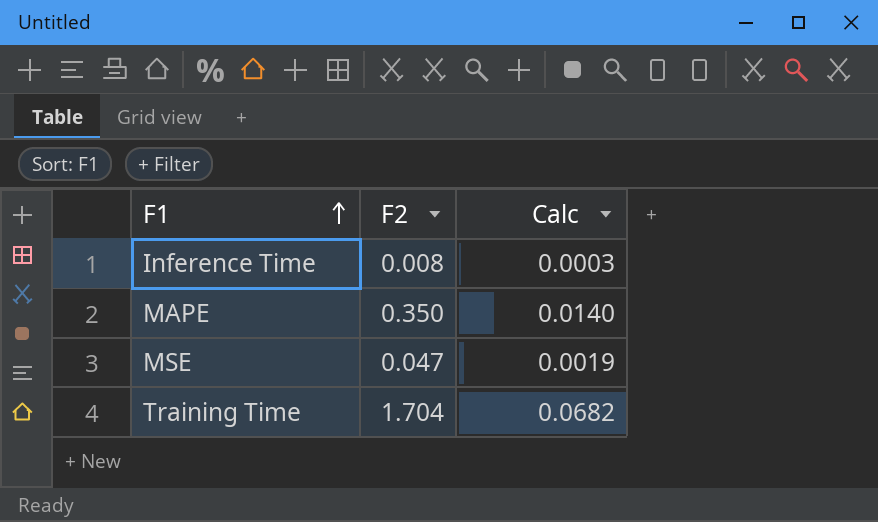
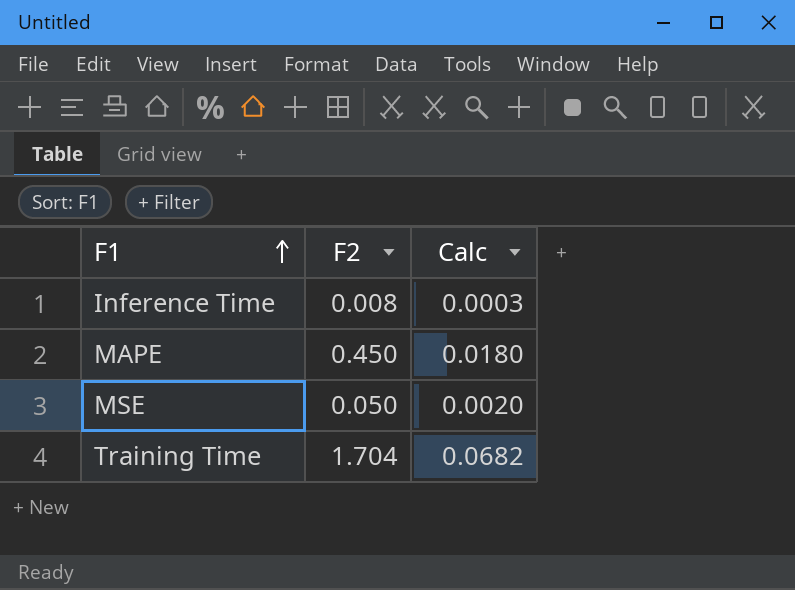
MAPE | F2: 0.350 -> 0.450
MAPE | Calc: 0.0140 -> 0.0180
MSE | F2: 0.047 -> 0.050
MSE | Calc: 0.0019 -> 0.0020

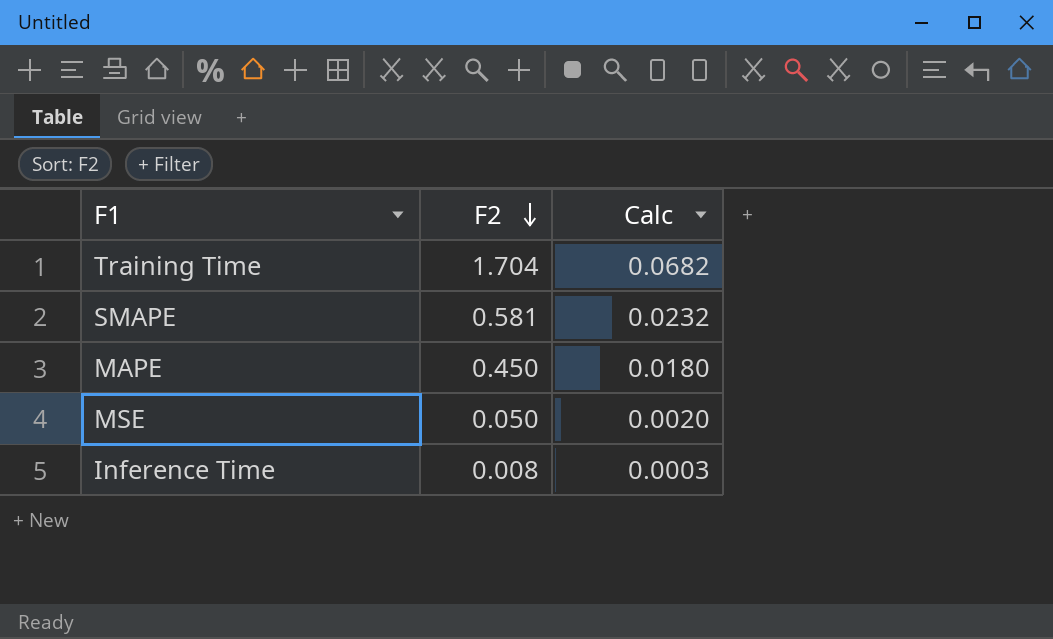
row order: F1 ascending -> F2 descending
row SMAPE: none -> 0.581 | 0.0232

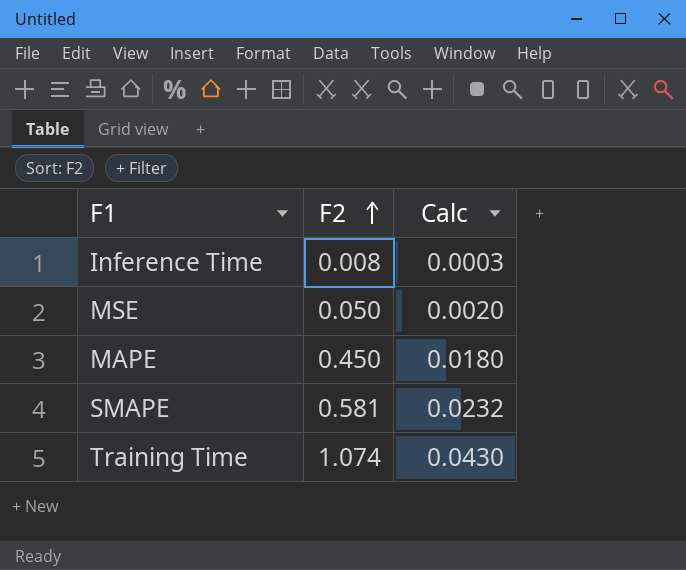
row order: F2 descending -> F2 ascending
Training Time | F2: 1.704 -> 1.074
Training Time | Calc: 0.0682 -> 0.0430

